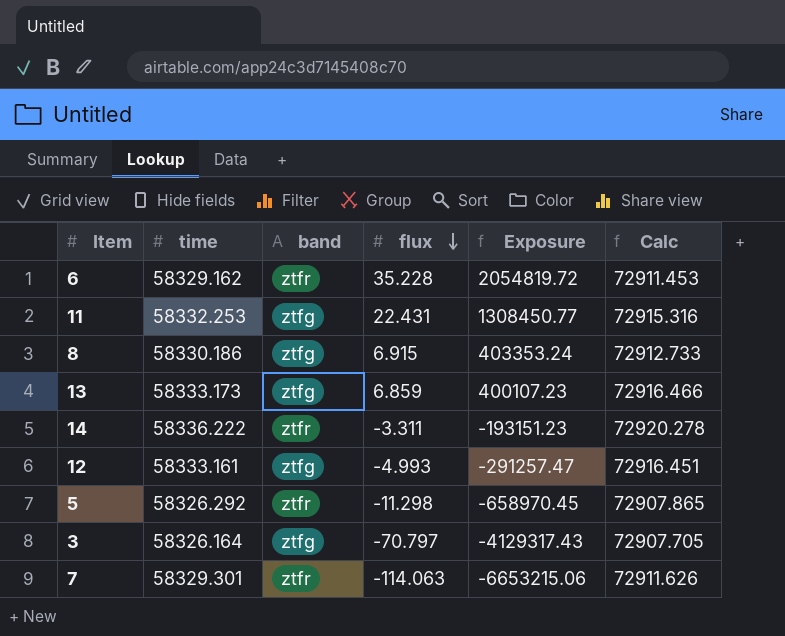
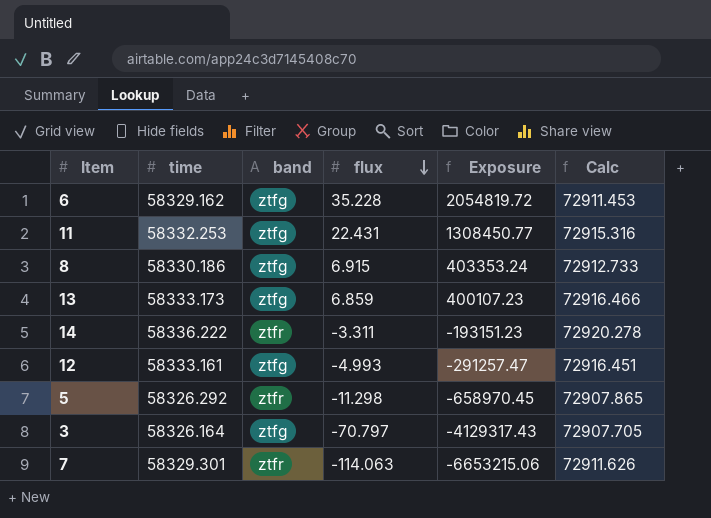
6 | band: ztfr -> ztfg

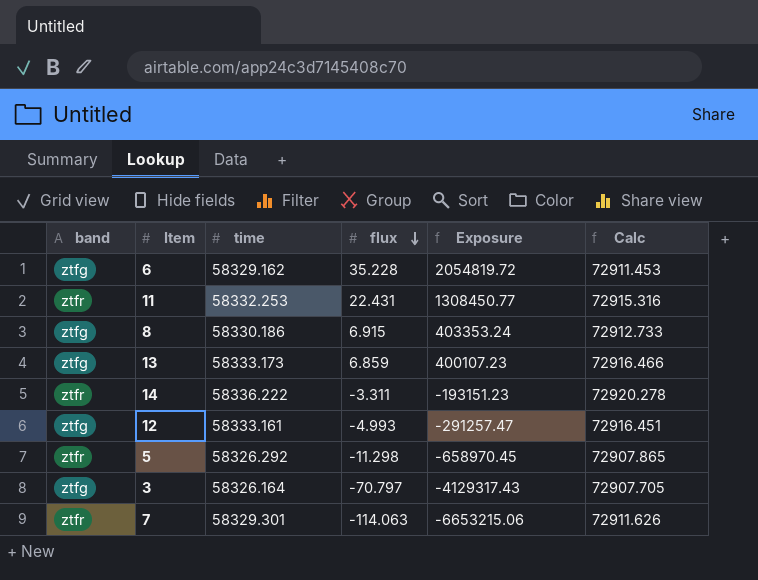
column band | position: 3 -> 1
11 | band: ztfg -> ztfr

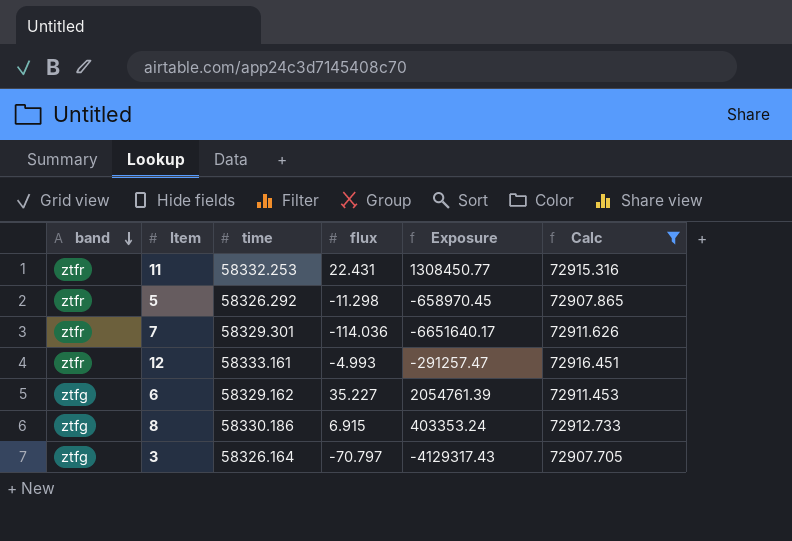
filter: none -> Calc <= 72916.451
row order: flux descending -> band descending
7 | flux: -114.063 -> -114.036
7 | Exposure: -6653215.06 -> -6651640.17
12 | band: ztfg -> ztfr
6 | flux: 35.228 -> 35.227
6 | Exposure: 2054819.72 -> 2054761.39

